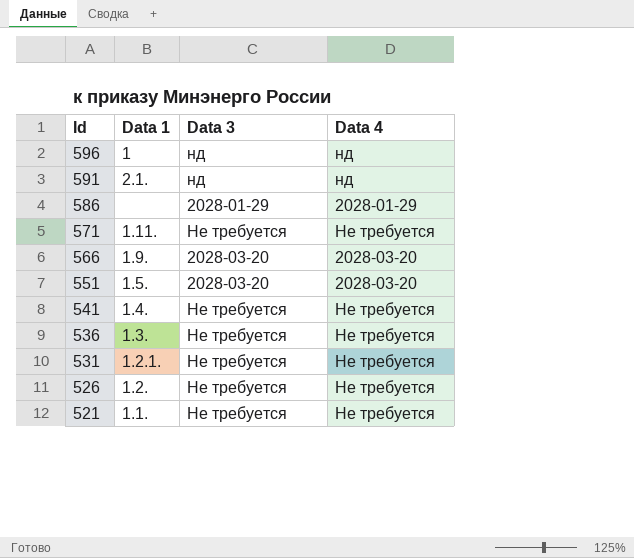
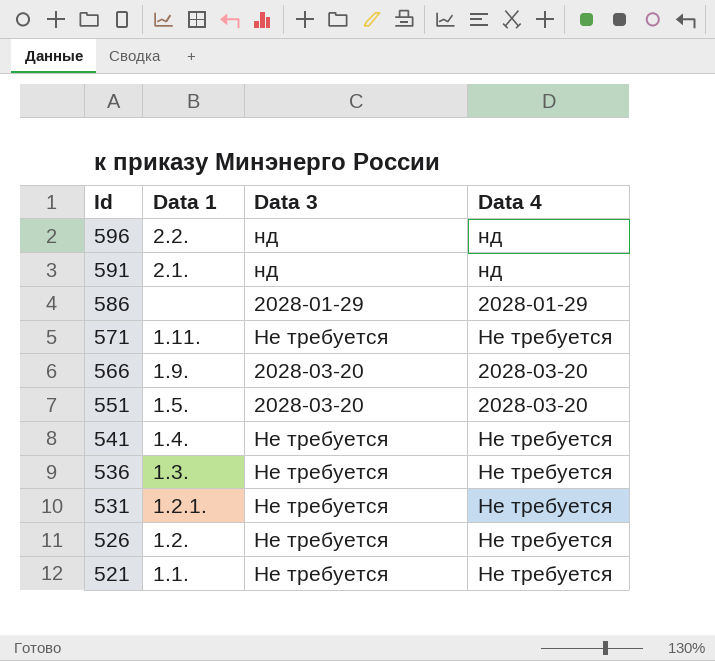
596 | Data 1: 1 -> 2.2.

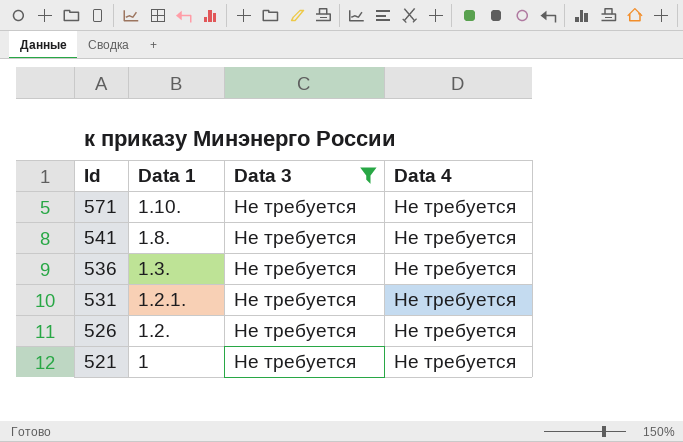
filter: none -> Data 3 = Не требуется
571 | Data 1: 1.11. -> 1.10.
541 | Data 1: 1.4. -> 1.8.
521 | Data 1: 1.1. -> 1

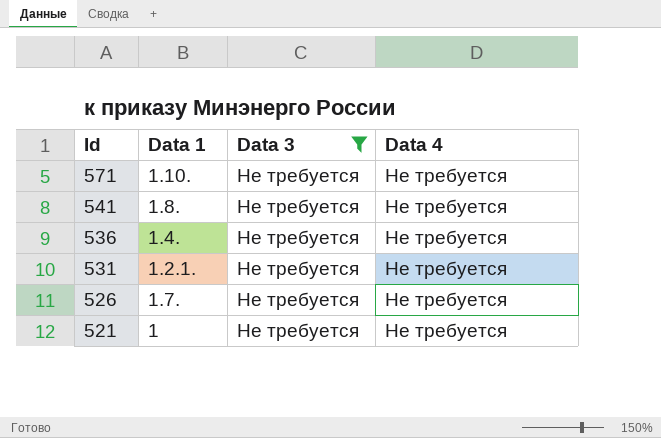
536 | Data 1: 1.3. -> 1.4.
526 | Data 1: 1.2. -> 1.7.

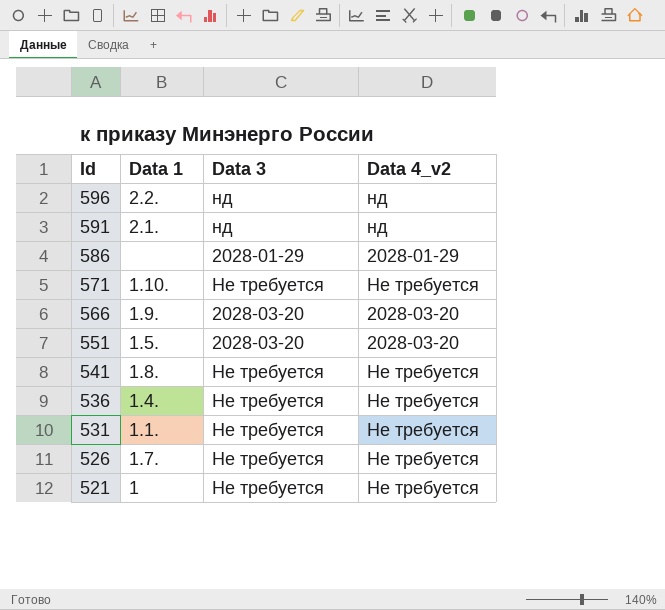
filter: Data 3 = Не требуется -> none
column name: Data 4 -> Data 4_v2
531 | Data 1: 1.2.1. -> 1.1.

